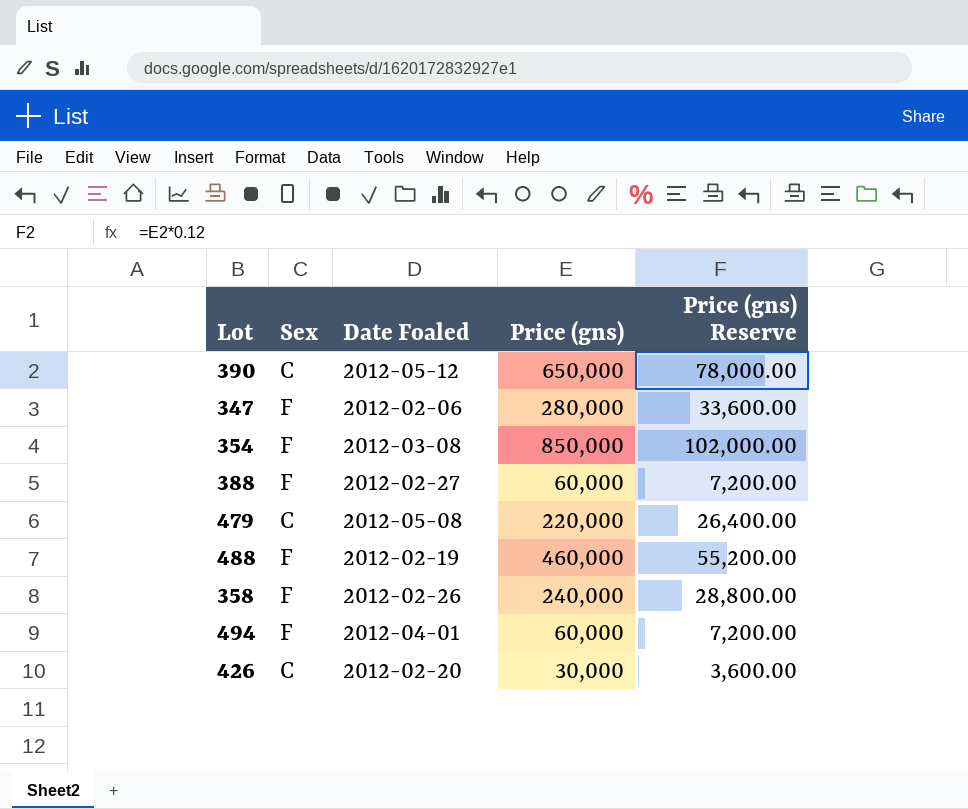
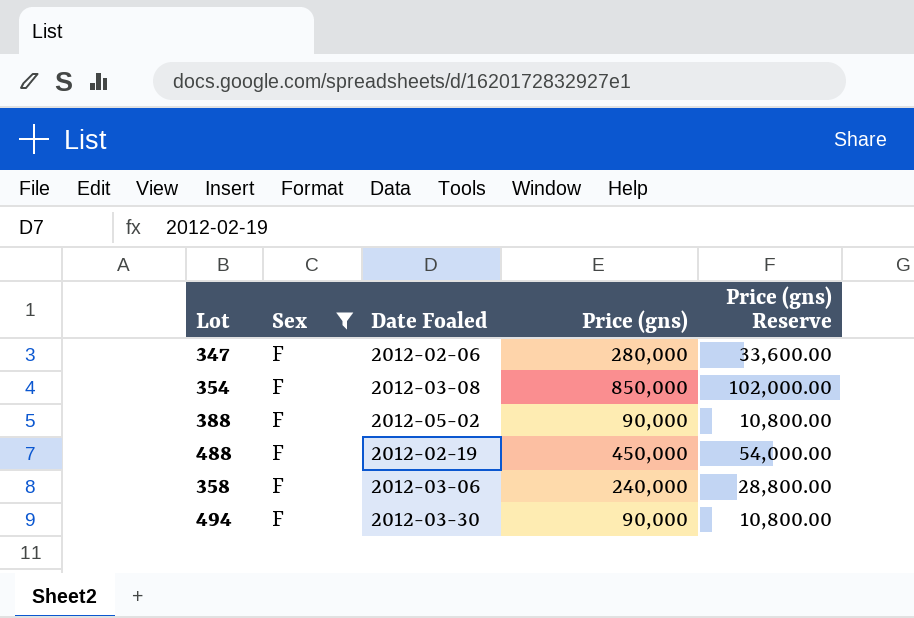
filter: none -> Sex = F
388 | Date Foaled: 2012-02-27 -> 2012-05-02
388 | Price (gns): 60,000 -> 90,000
388 | Price (gns) Reserve: 7,200.00 -> 10,800.00
488 | Price (gns): 460,000 -> 450,000
488 | Price (gns) Reserve: 55,200.00 -> 54,000.00
358 | Date Foaled: 2012-02-26 -> 2012-03-06
494 | Date Foaled: 2012-04-01 -> 2012-03-30
494 | Price (gns): 60,000 -> 90,000
494 | Price (gns) Reserve: 7,200.00 -> 10,800.00

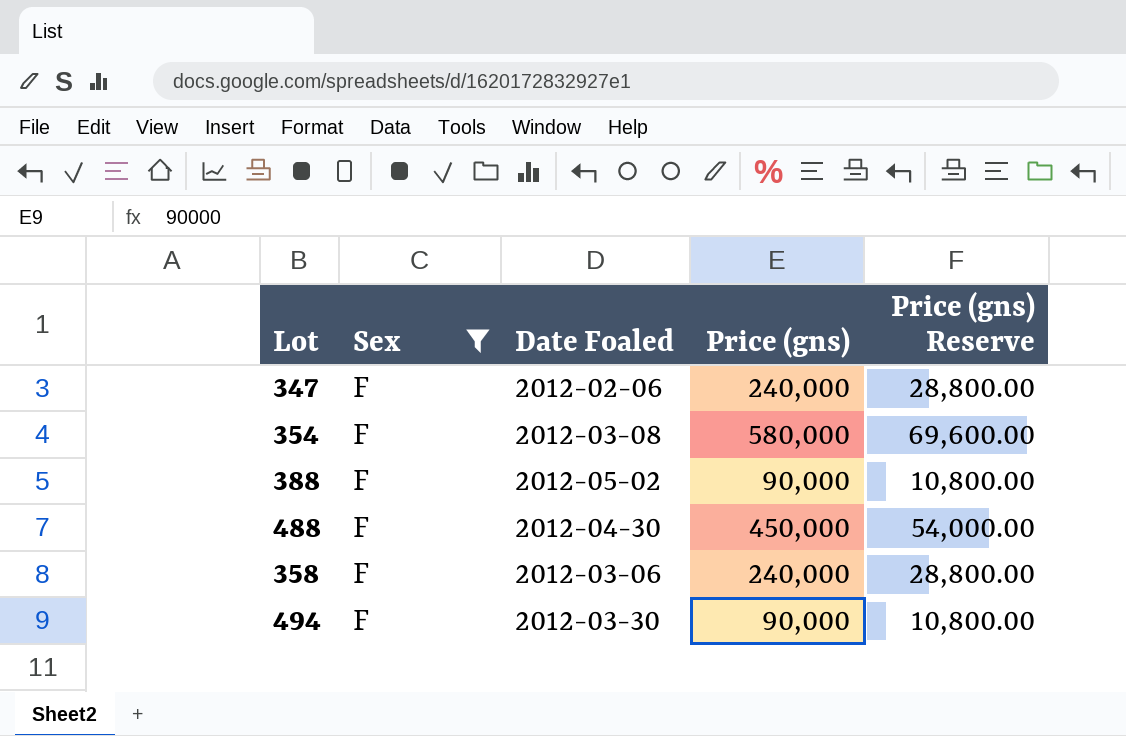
347 | Price (gns): 280,000 -> 240,000
347 | Price (gns) Reserve: 33,600.00 -> 28,800.00
354 | Price (gns): 850,000 -> 580,000
354 | Price (gns) Reserve: 102,000.00 -> 69,600.00
488 | Date Foaled: 2012-02-19 -> 2012-04-30

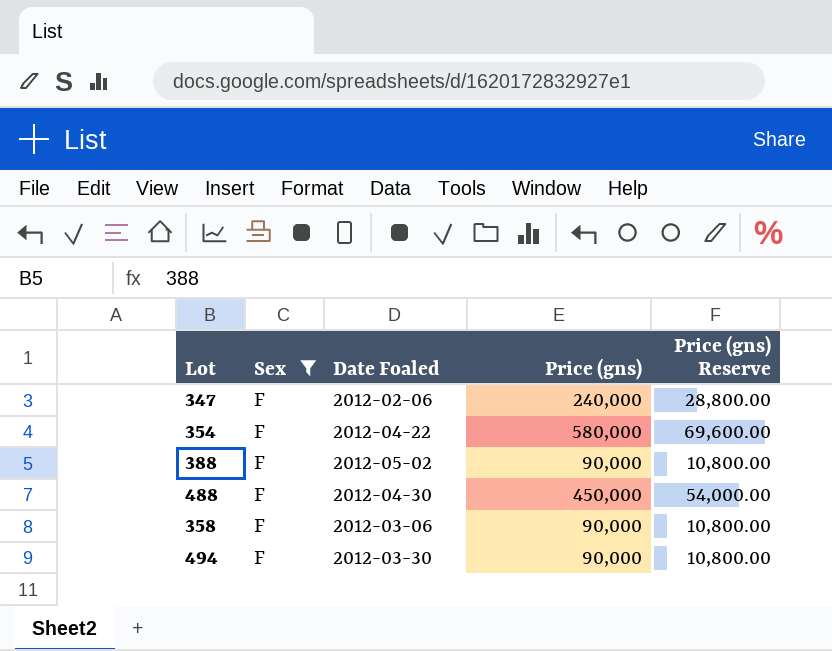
354 | Date Foaled: 2012-03-08 -> 2012-04-22
358 | Price (gns): 240,000 -> 90,000
358 | Price (gns) Reserve: 28,800.00 -> 10,800.00

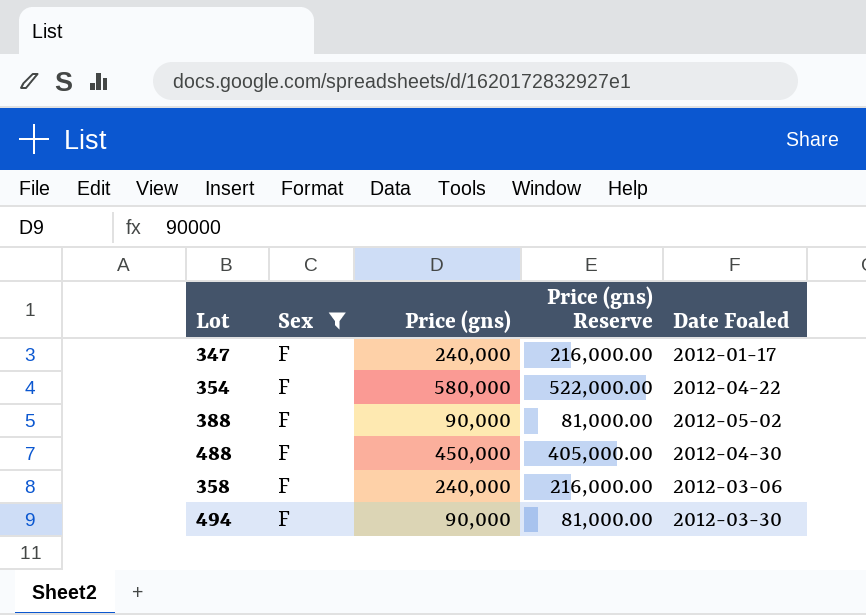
column Price (gns) Reserve | formula: [Price (gns)] * 0.12 -> [Price (gns)] * 0.9
column Date Foaled | position: 3 -> 5
347 | Date Foaled: 2012-02-06 -> 2012-01-17
358 | Price (gns): 90,000 -> 240,000

